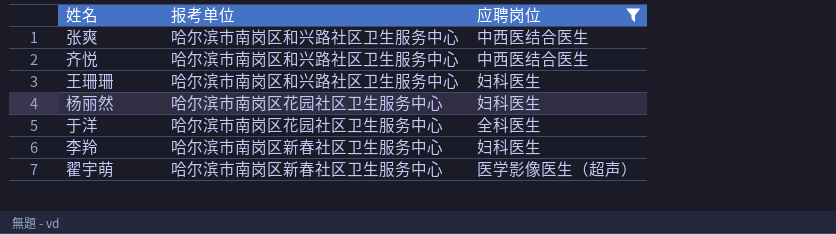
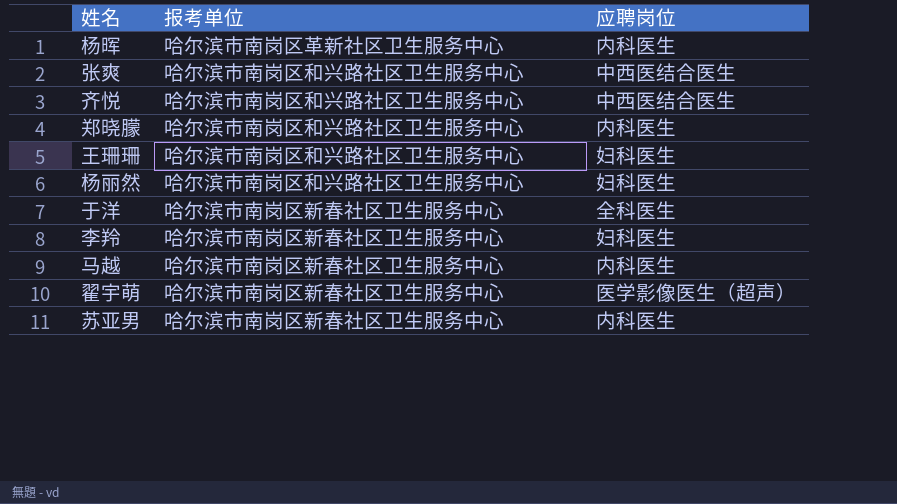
filter: 应聘岗位 != 内科医生 -> none
杨丽然 | 报考单位: 哈尔滨市南岗区花园社区卫生服务中心 -> 哈尔滨市南岗区和兴路社区卫生服务中心
于洋 | 报考单位: 哈尔滨市南岗区花园社区卫生服务中心 -> 哈尔滨市南岗区新春社区卫生服务中心

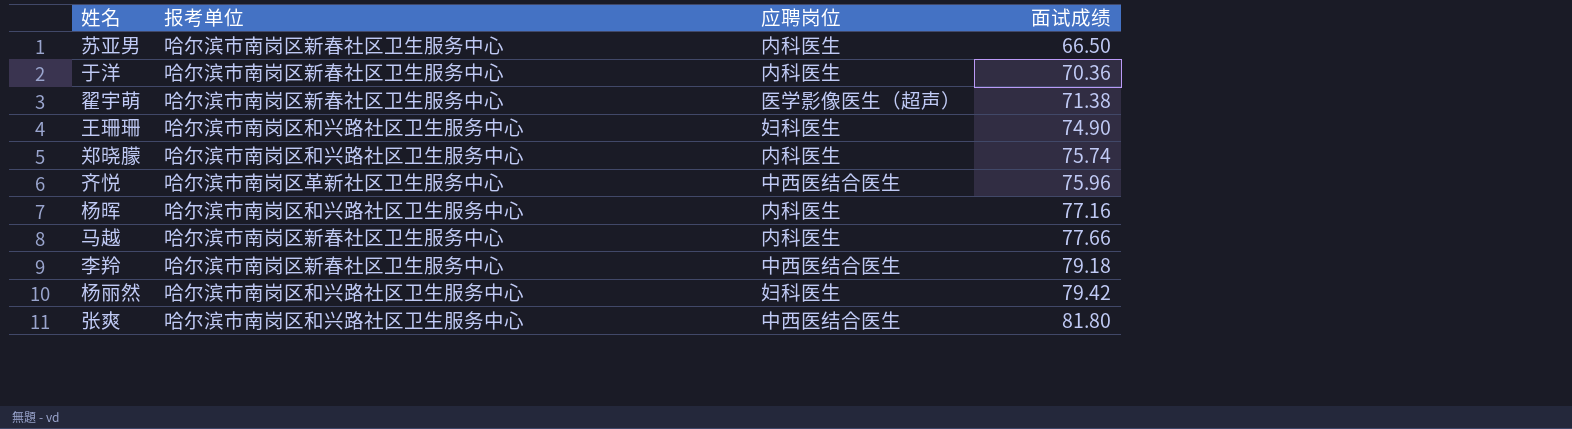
row order: none -> 面试成绩 ascending
column 面试成绩 | position: none -> 4
于洋 | 应聘岗位: 全科医生 -> 内科医生
齐悦 | 报考单位: 哈尔滨市南岗区和兴路社区卫生服务中心 -> 哈尔滨市南岗区革新社区卫生服务中心
杨晖 | 报考单位: 哈尔滨市南岗区革新社区卫生服务中心 -> 哈尔滨市南岗区和兴路社区卫生服务中心
李羚 | 应聘岗位: 妇科医生 -> 中西医结合医生

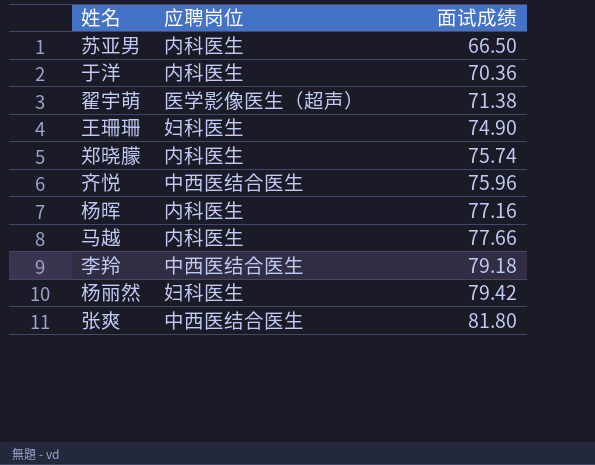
column 报考单位 | position: 2 -> none

